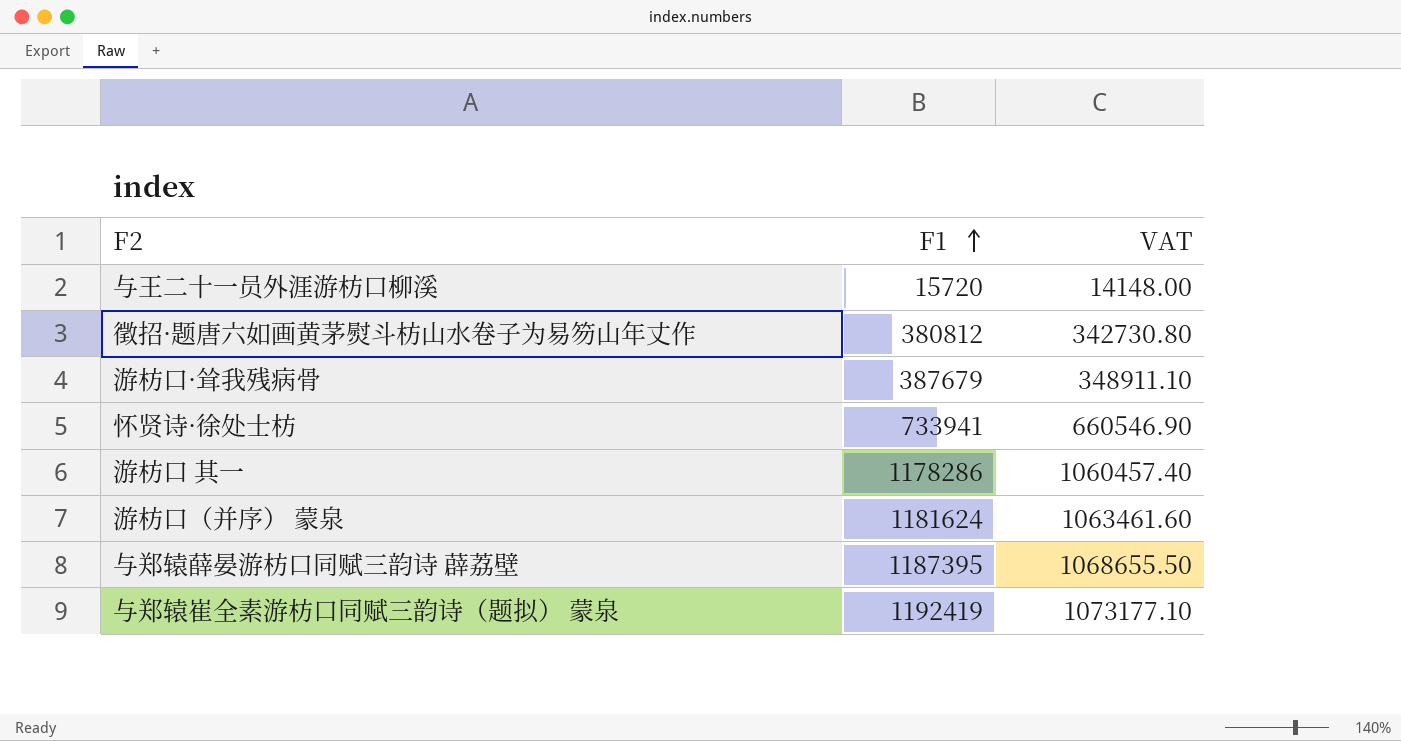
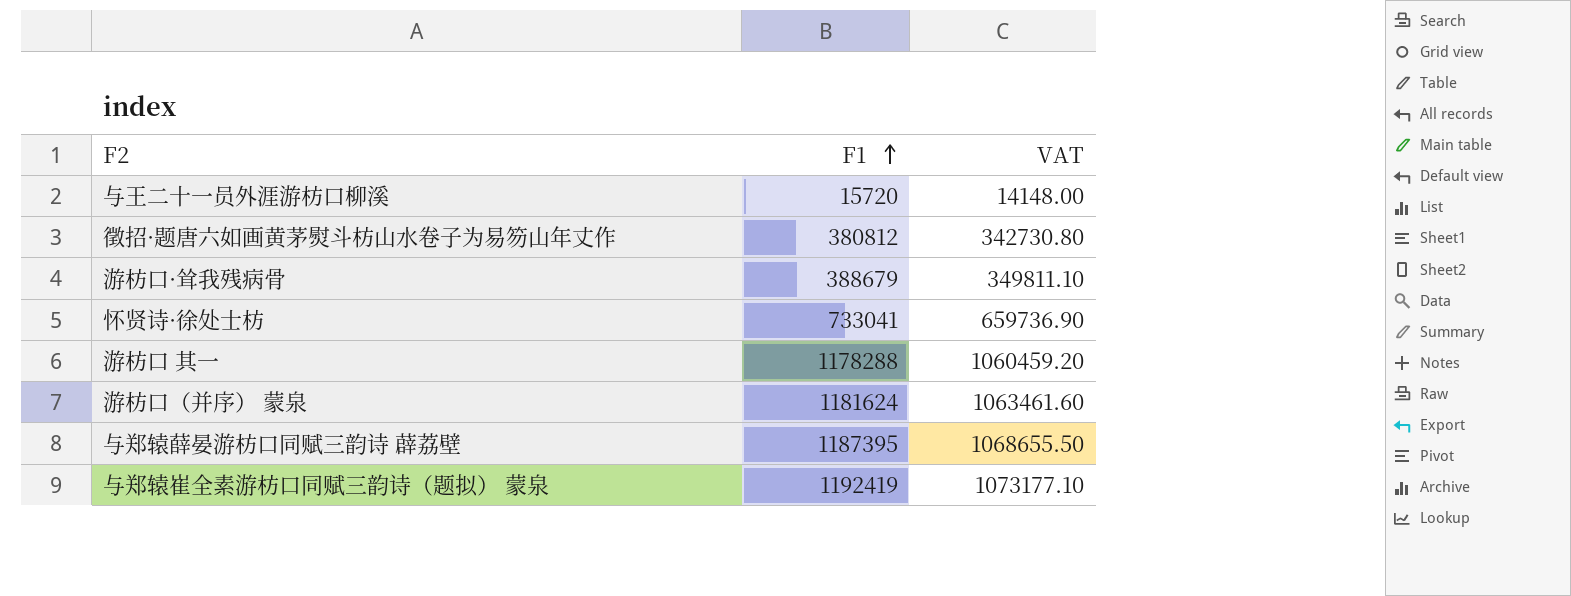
游枋口·耸我残病骨 | F1: 387679 -> 388679
游枋口·耸我残病骨 | VAT: 348911.10 -> 349811.10
怀贤诗·徐处士枋 | F1: 733941 -> 733041
怀贤诗·徐处士枋 | VAT: 660546.90 -> 659736.90
游枋口 其一 | F1: 1178286 -> 1178288
游枋口 其一 | VAT: 1060457.40 -> 1060459.20

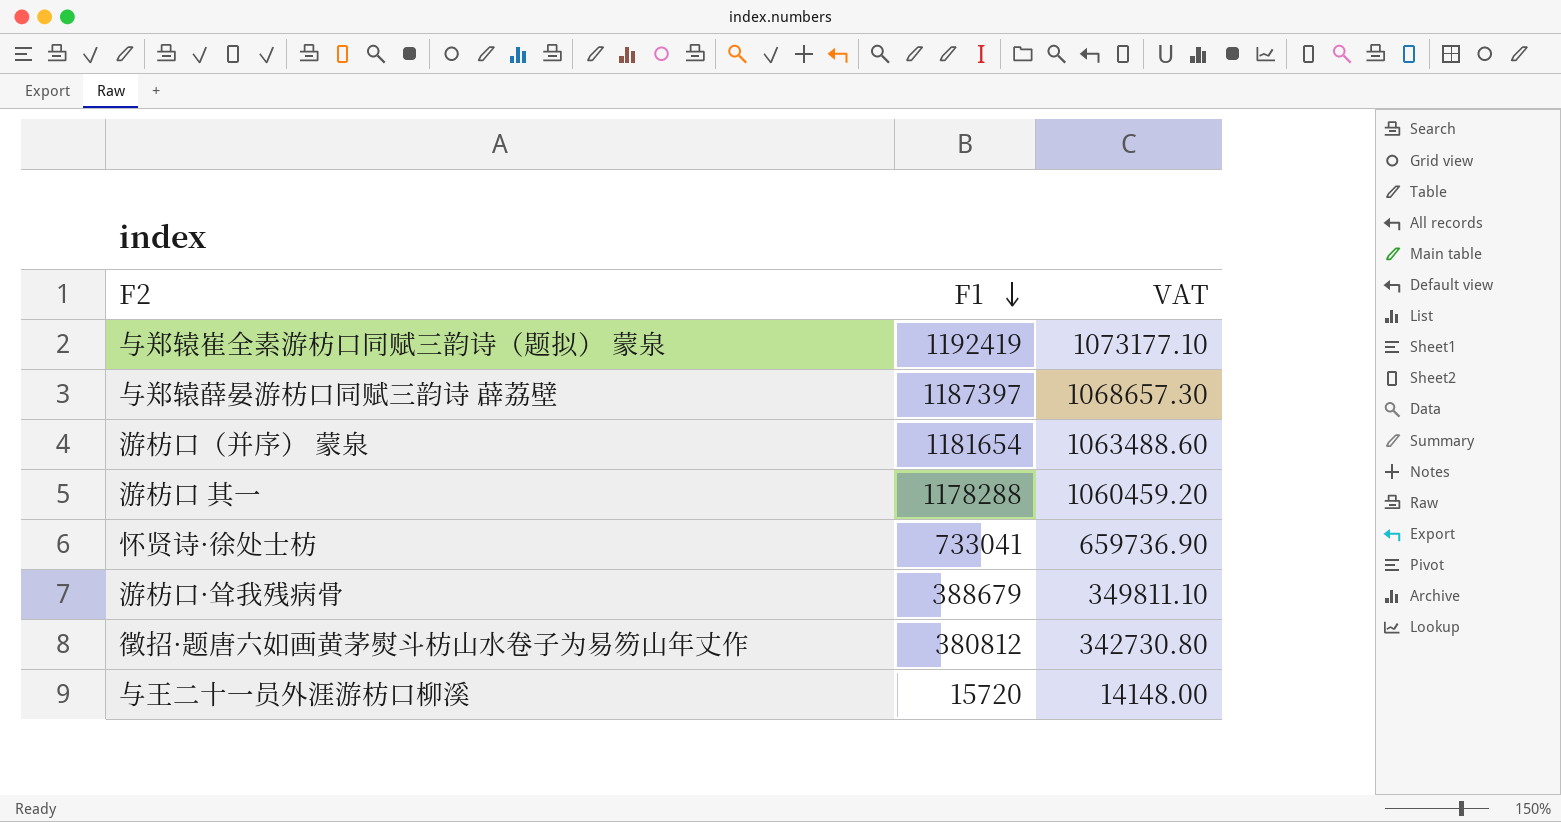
row order: F1 ascending -> F1 descending
与郑辕薛晏游枋口同赋三韵诗 薜荔壁 | F1: 1187395 -> 1187397
与郑辕薛晏游枋口同赋三韵诗 薜荔壁 | VAT: 1068655.50 -> 1068657.30
游枋口（并序） 蒙泉 | F1: 1181624 -> 1181654
游枋口（并序） 蒙泉 | VAT: 1063461.60 -> 1063488.60

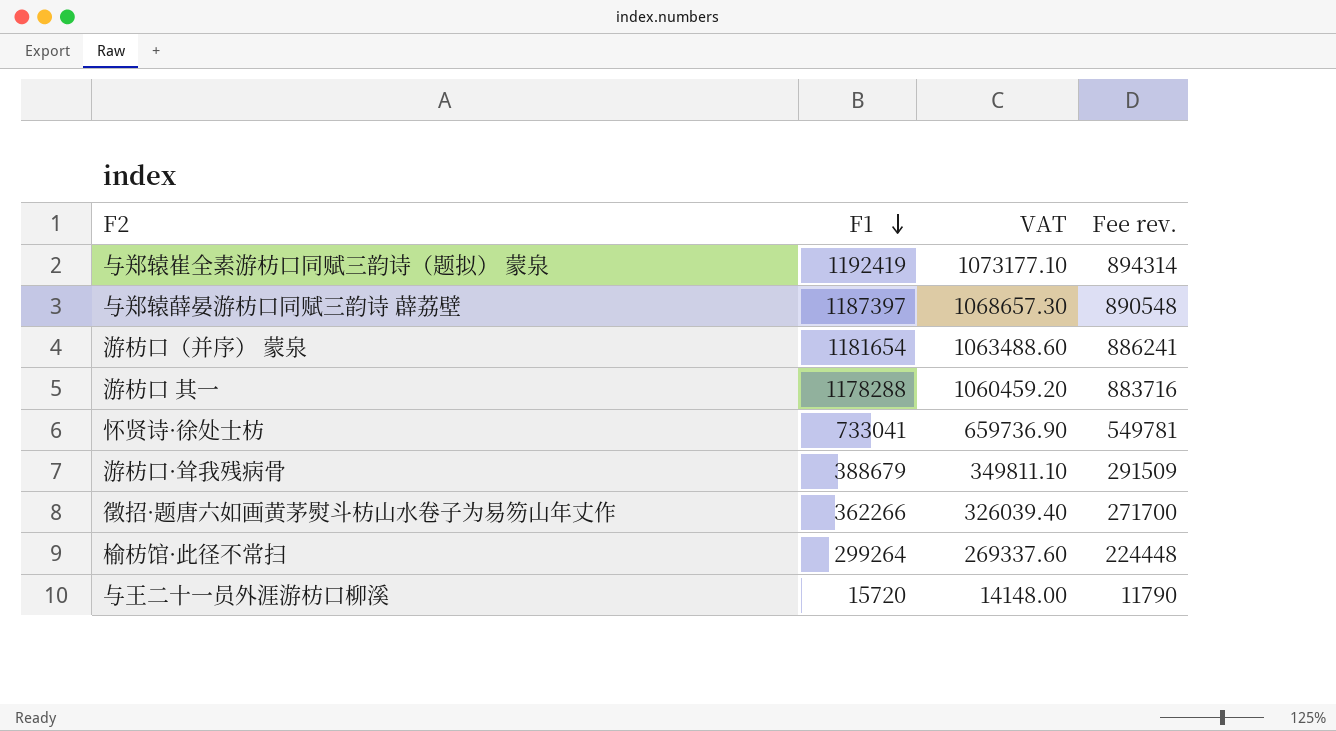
column Fee rev. | formula: none -> [F1] * 0.75
徵招·题唐六如画黄茅熨斗枋山水卷子为易笏山年丈作 | F1: 380812 -> 362266
徵招·题唐六如画黄茅熨斗枋山水卷子为易笏山年丈作 | VAT: 342730.80 -> 326039.40
row 榆枋馆·此径不常扫: none -> 299264 | 269337.60 | 224448

